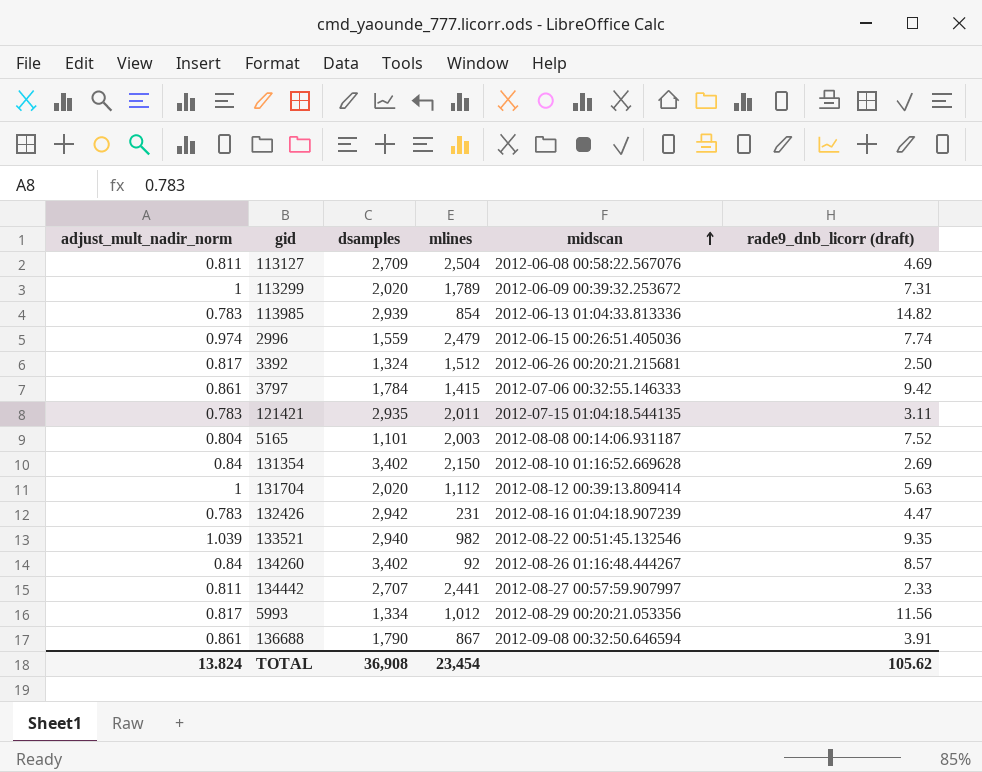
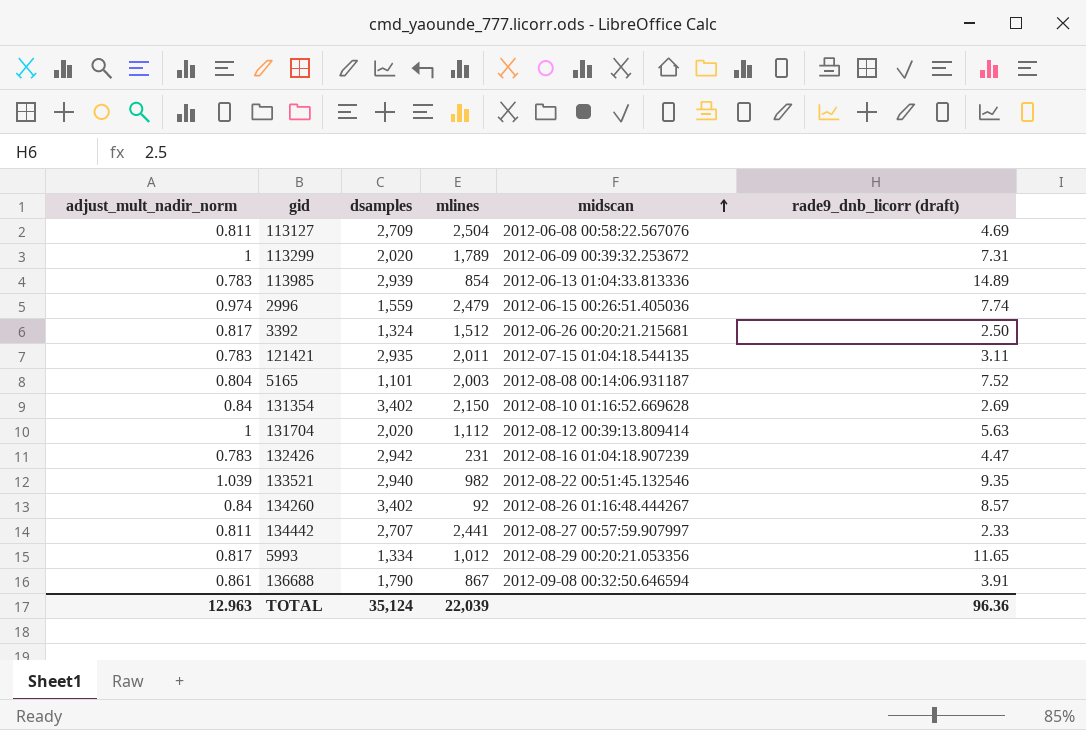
row 3797: 0.861 | 1,784 | 1,415 | 2012-07-06 00:32:55.146333 | 9.42 -> none
113985 | rade9_dnb_licorr (draft): 14.82 -> 14.89
5993 | rade9_dnb_licorr (draft): 11.56 -> 11.65
TOTAL | adjust_mult_nadir_norm: 13.824 -> 12.963
TOTAL | dsamples: 36,908 -> 35,124
TOTAL | mlines: 23,454 -> 22,039
TOTAL | rade9_dnb_licorr (draft): 105.62 -> 96.36

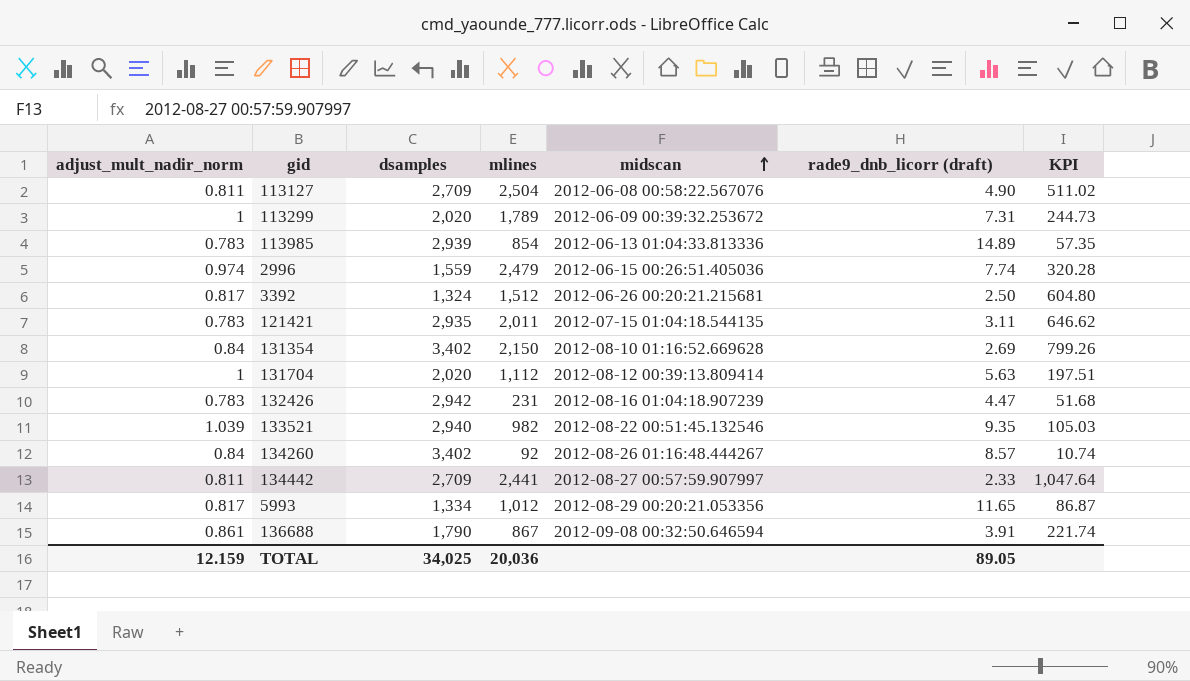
column KPI | formula: none -> [mlines] / [rade9_dnb_licorr (draft)]
row 5165: 0.804 | 1,101 | 2,003 | 2012-08-08 00:14:06.931187 | 7.52 -> none
113127 | rade9_dnb_licorr (draft): 4.69 -> 4.90
134442 | dsamples: 2,707 -> 2,709
TOTAL | adjust_mult_nadir_norm: 12.963 -> 12.159
TOTAL | dsamples: 35,124 -> 34,025
TOTAL | mlines: 22,039 -> 20,036
TOTAL | rade9_dnb_licorr (draft): 96.36 -> 89.05

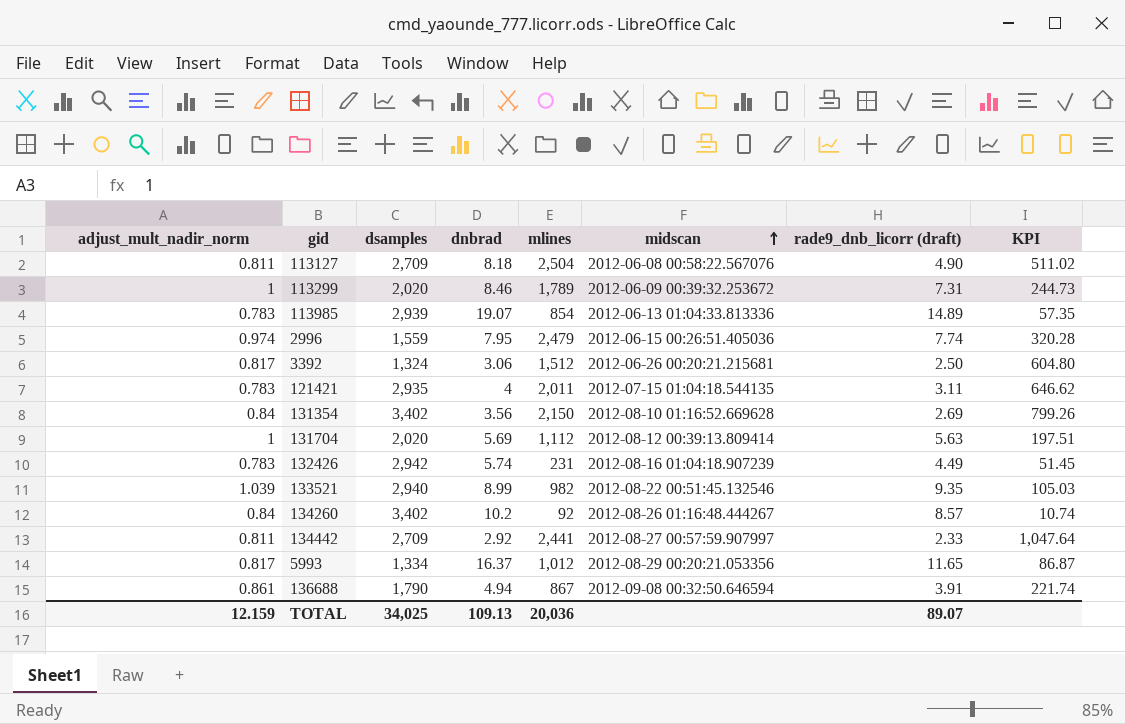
column dnbrad | position: none -> 4
132426 | rade9_dnb_licorr (draft): 4.47 -> 4.49
132426 | KPI: 51.68 -> 51.45
TOTAL | rade9_dnb_licorr (draft): 89.05 -> 89.07

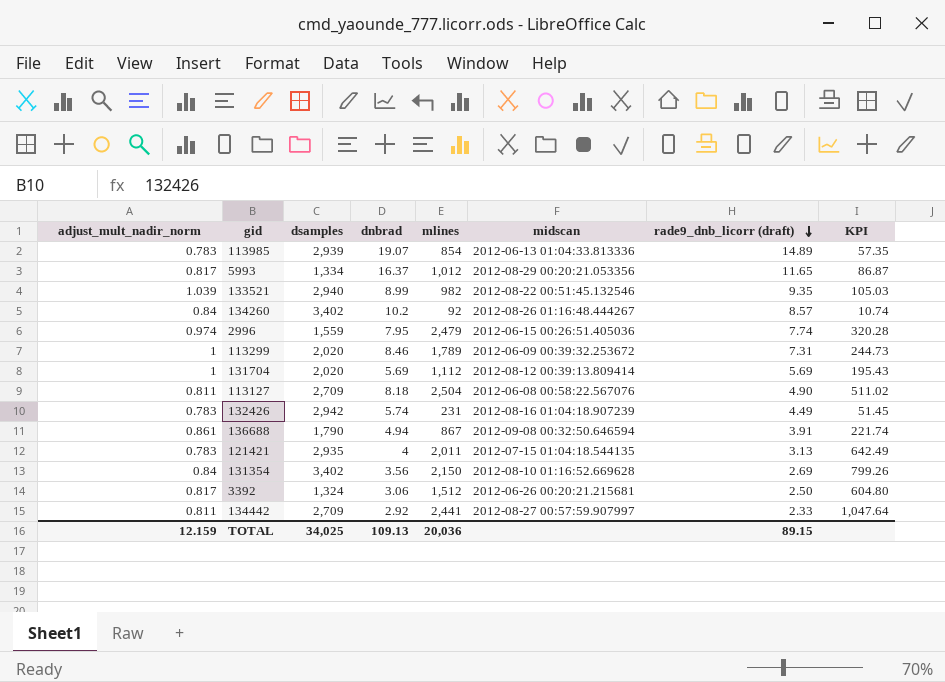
row order: midscan ascending -> rade9_dnb_licorr (draft) descending
131704 | rade9_dnb_licorr (draft): 5.63 -> 5.69
131704 | KPI: 197.51 -> 195.43
121421 | rade9_dnb_licorr (draft): 3.11 -> 3.13
121421 | KPI: 646.62 -> 642.49
TOTAL | rade9_dnb_licorr (draft): 89.07 -> 89.15

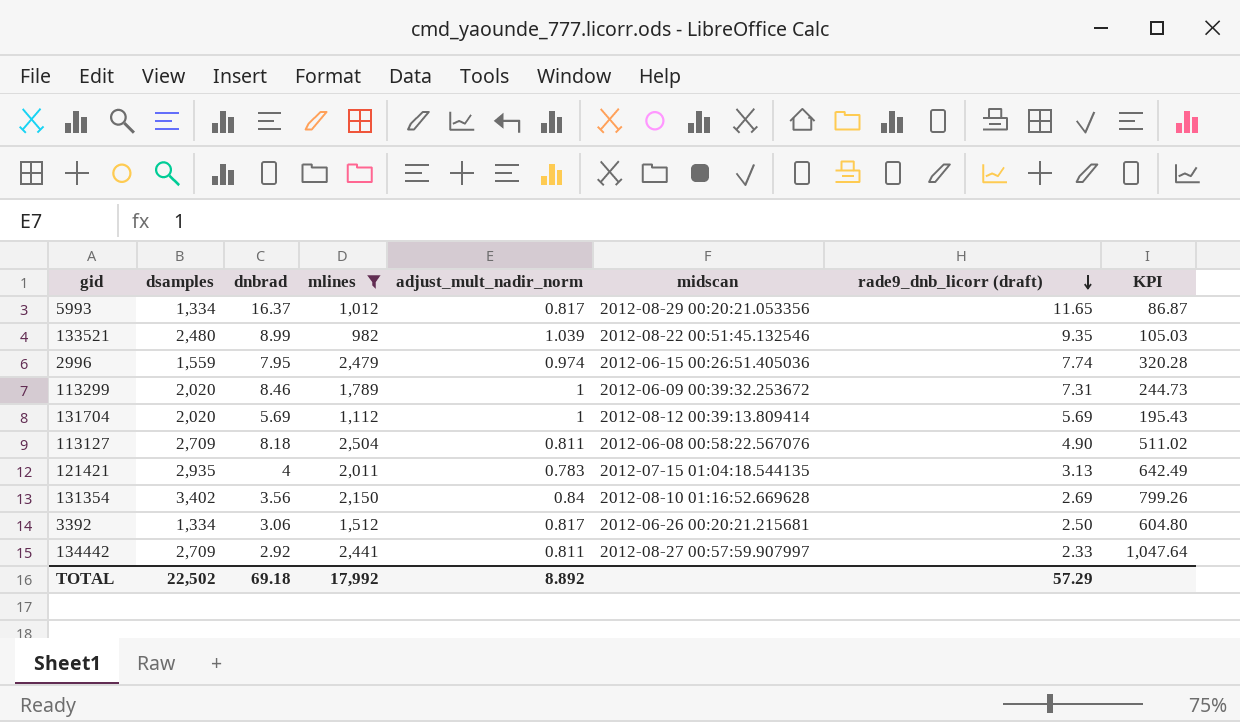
filter: none -> mlines >= 982
column adjust_mult_nadir_norm | position: 1 -> 5
133521 | dsamples: 2,940 -> 2,480
3392 | dsamples: 1,324 -> 1,334
TOTAL | dsamples: 34,025 -> 22,502
TOTAL | dnbrad: 109.13 -> 69.18
TOTAL | mlines: 20,036 -> 17,992
TOTAL | adjust_mult_nadir_norm: 12.159 -> 8.892
TOTAL | rade9_dnb_licorr (draft): 89.15 -> 57.29

